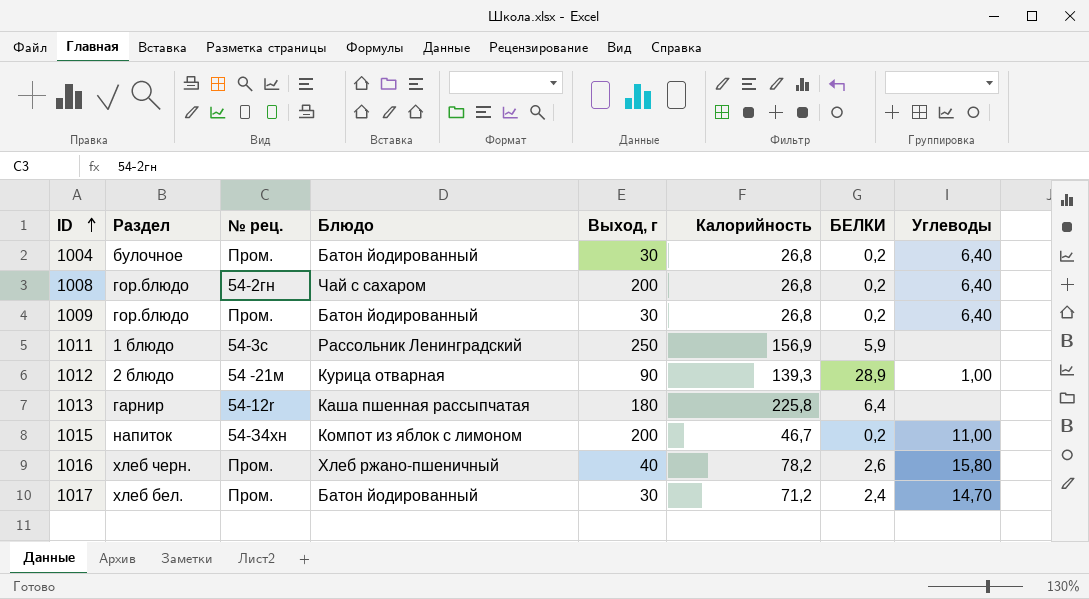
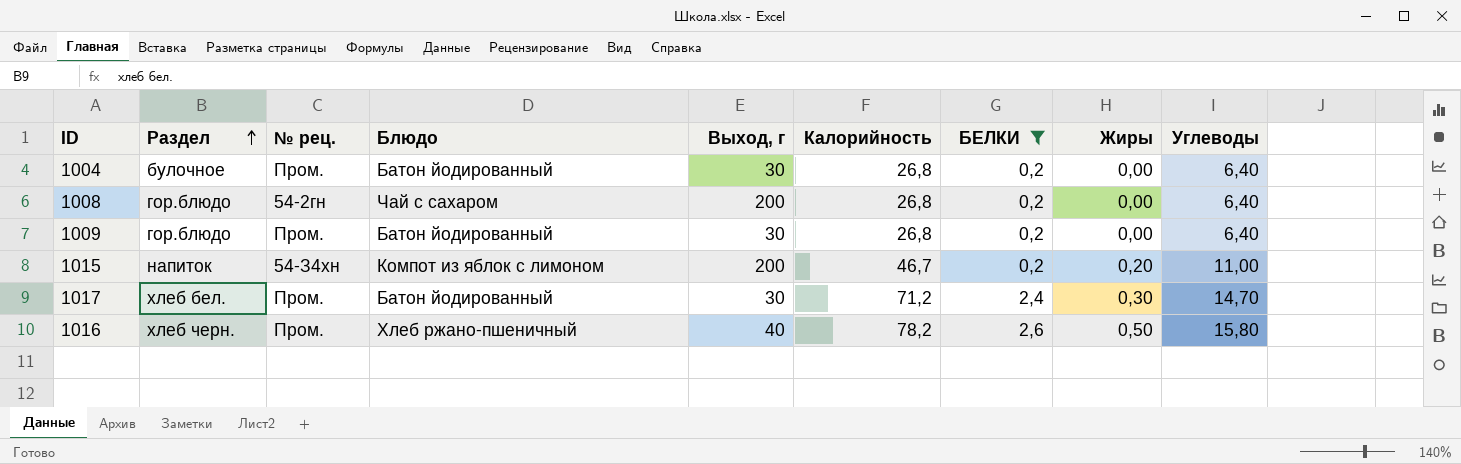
filter: none -> БЕЛКИ <= 2,6
row order: ID ascending -> Раздел ascending
column Жиры | position: none -> 8

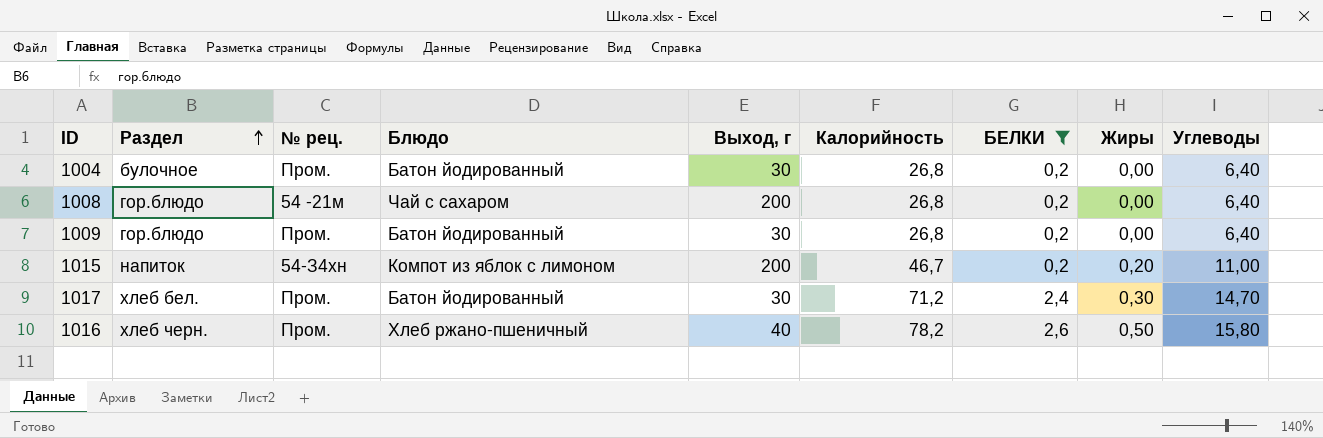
1008 | № рец.: 54-2гн -> 54 -21м

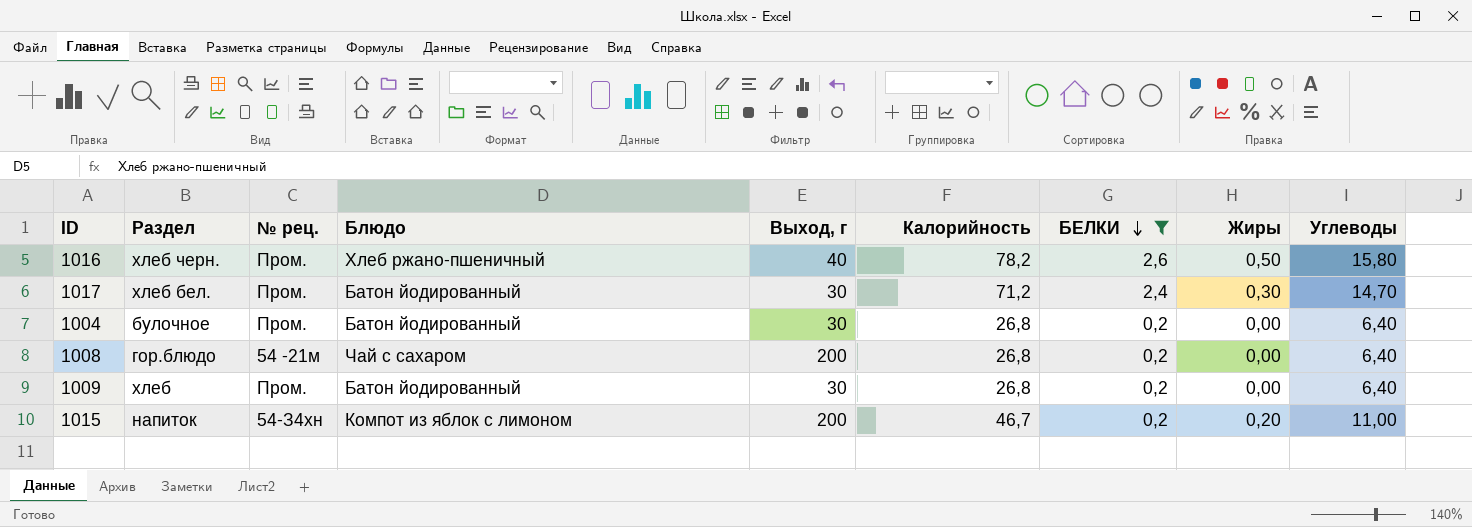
row order: Раздел ascending -> БЕЛКИ descending
1009 | Раздел: гор.блюдо -> хлеб

